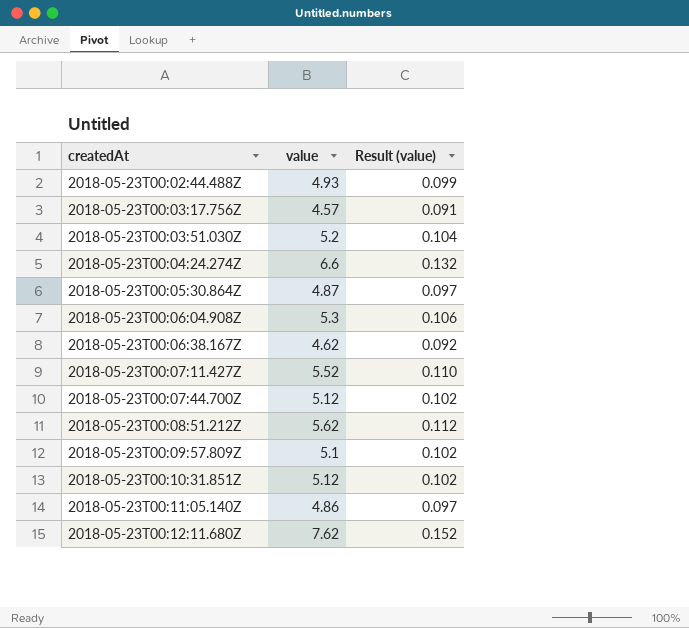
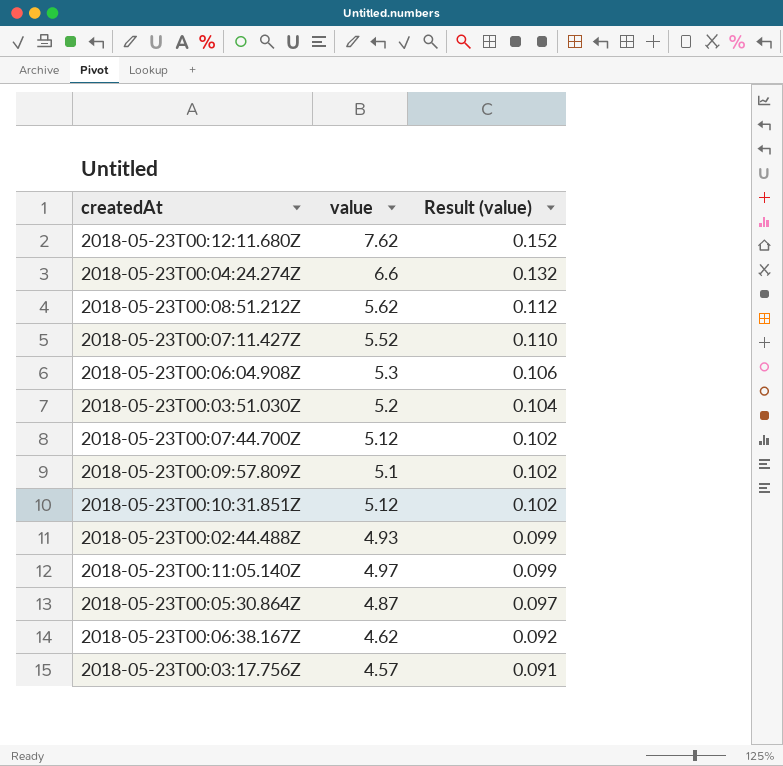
row order: createdAt ascending -> Result (value) descending
2018-05-23T00:11:05.140Z | value: 4.86 -> 4.97
2018-05-23T00:11:05.140Z | Result (value): 0.097 -> 0.099

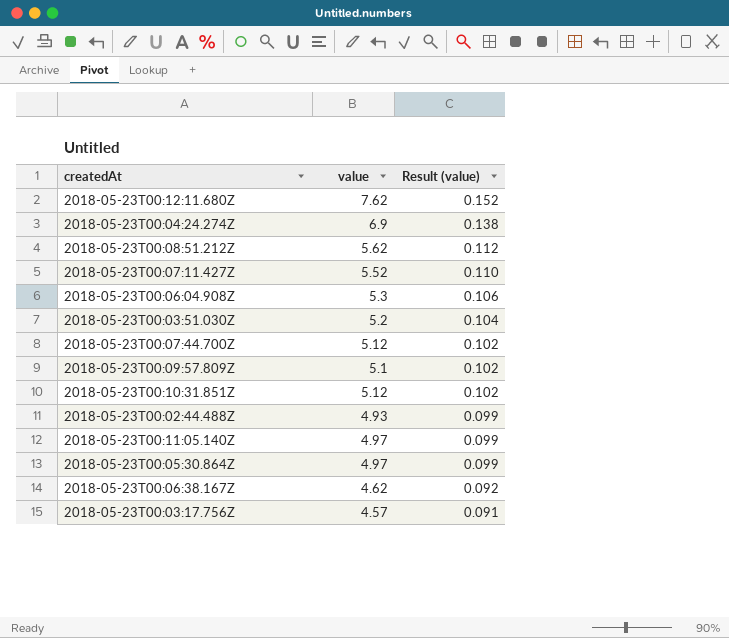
2018-05-23T00:04:24.274Z | value: 6.6 -> 6.9
2018-05-23T00:04:24.274Z | Result (value): 0.132 -> 0.138
2018-05-23T00:05:30.864Z | value: 4.87 -> 4.97
2018-05-23T00:05:30.864Z | Result (value): 0.097 -> 0.099

